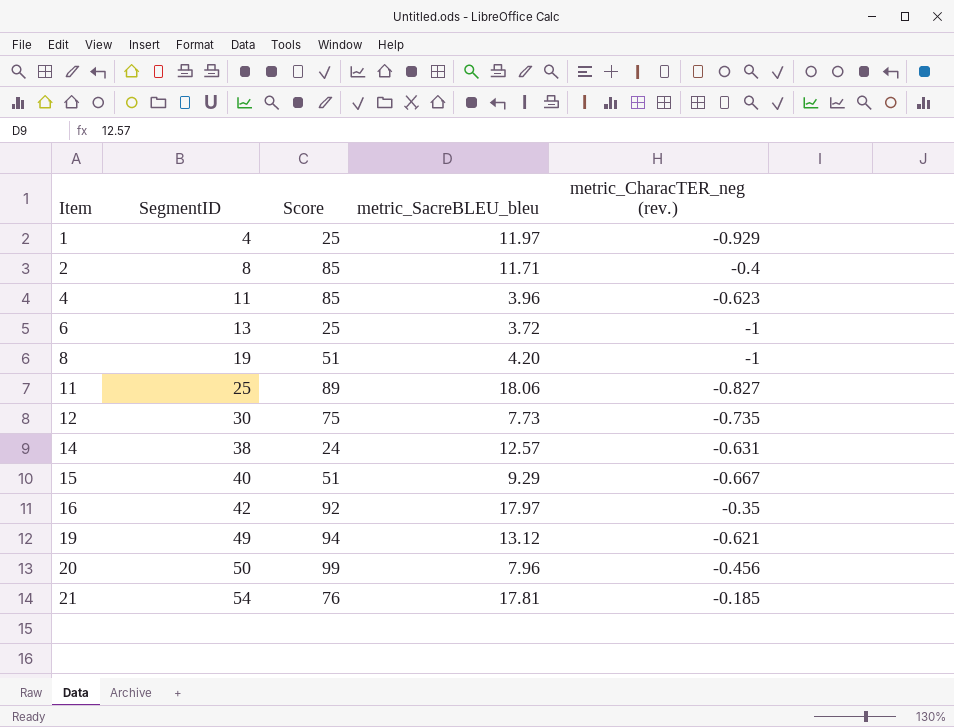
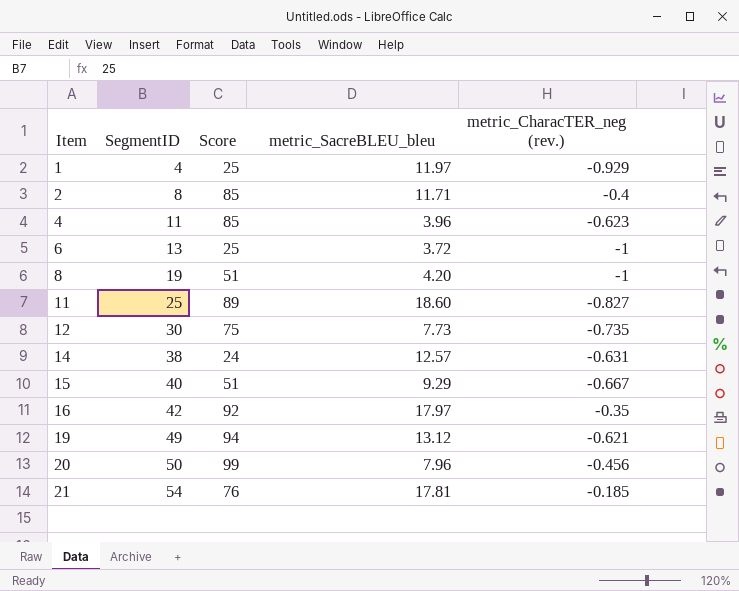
11 | metric_SacreBLEU_bleu: 18.06 -> 18.60

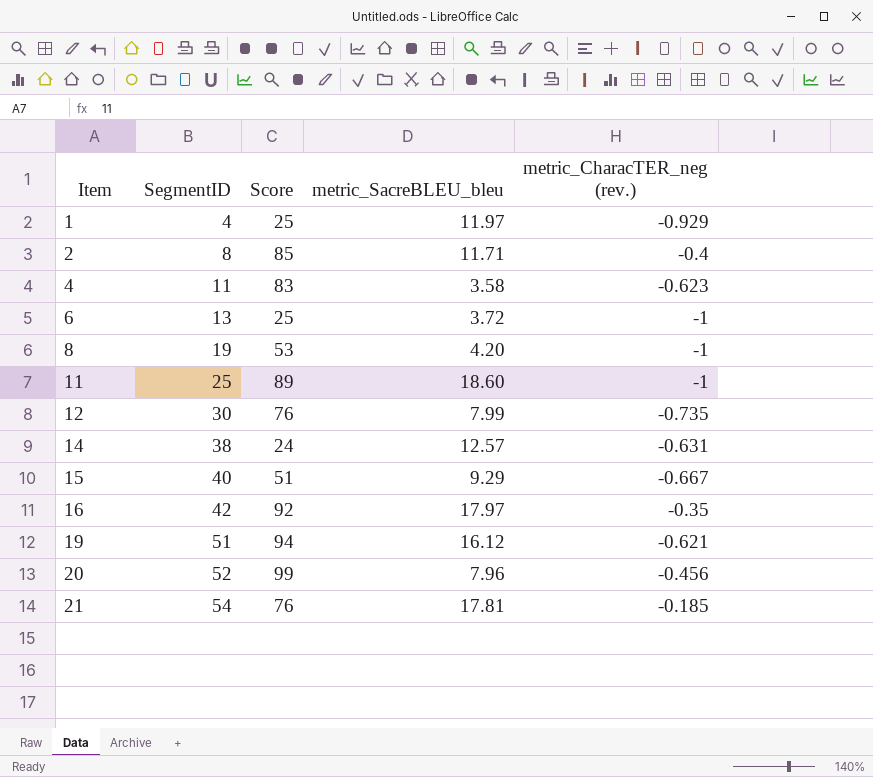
4 | Score: 85 -> 83
4 | metric_SacreBLEU_bleu: 3.96 -> 3.58
8 | Score: 51 -> 53
11 | metric_CharacTER_neg (rev.): -0.827 -> -1
12 | Score: 75 -> 76
12 | metric_SacreBLEU_bleu: 7.73 -> 7.99
19 | SegmentID: 49 -> 51
19 | metric_SacreBLEU_bleu: 13.12 -> 16.12
20 | SegmentID: 50 -> 52

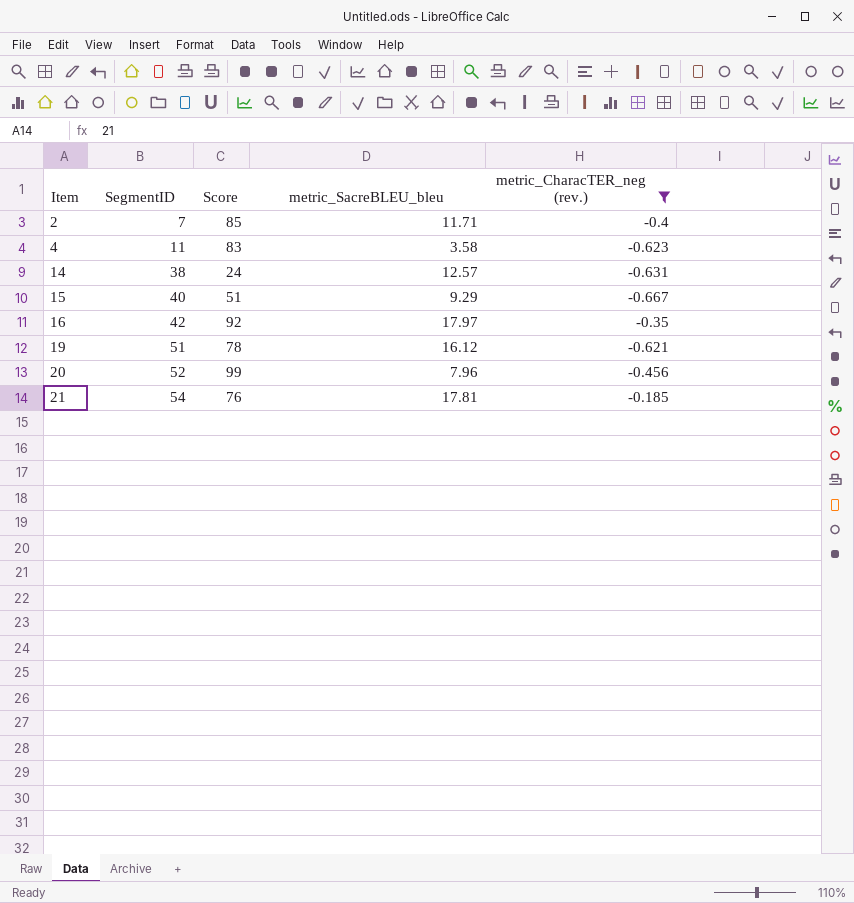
filter: none -> metric_CharacTER_neg (rev.) >= -0.667
2 | SegmentID: 8 -> 7
19 | Score: 94 -> 78

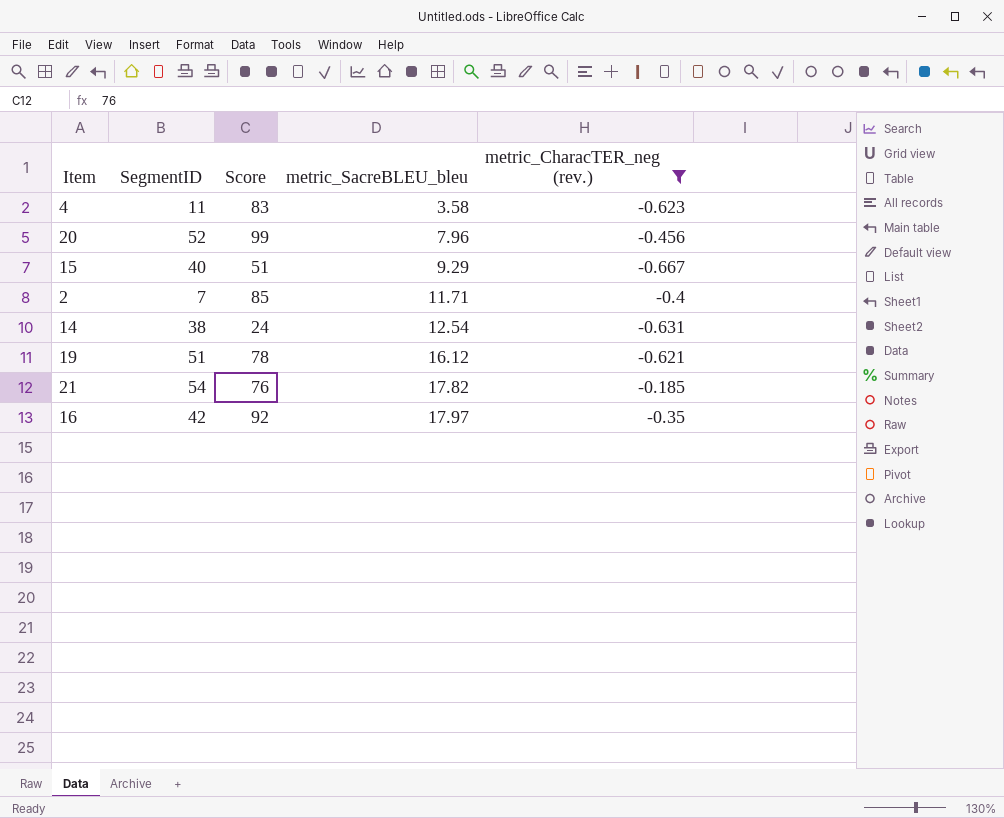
row order: Item ascending -> metric_SacreBLEU_bleu ascending
14 | metric_SacreBLEU_bleu: 12.57 -> 12.54
21 | metric_SacreBLEU_bleu: 17.81 -> 17.82

